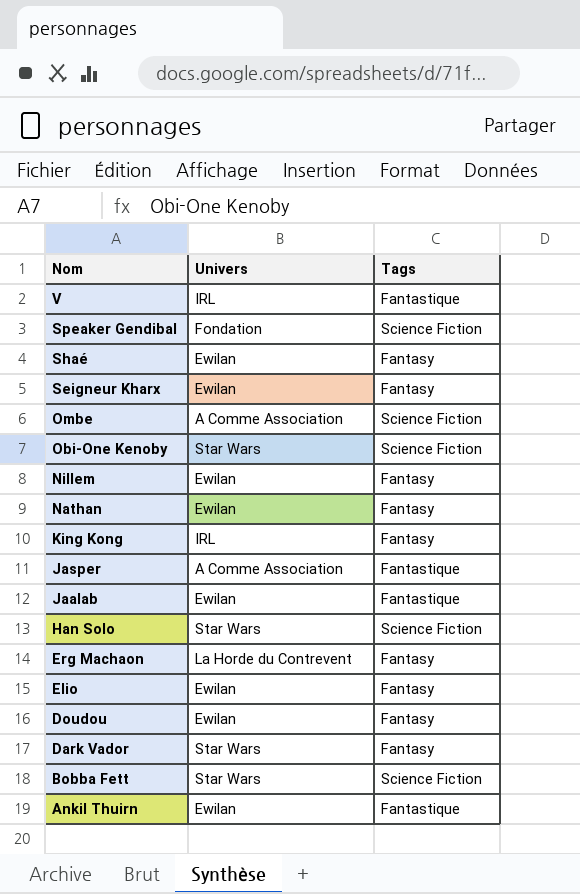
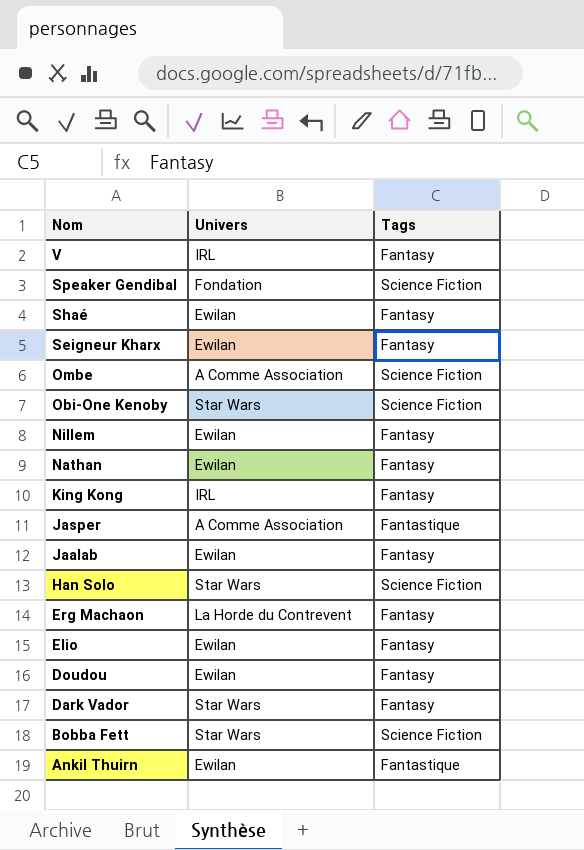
V | Tags: Fantastique -> Fantasy
Jaalab | Tags: Fantastique -> Fantasy

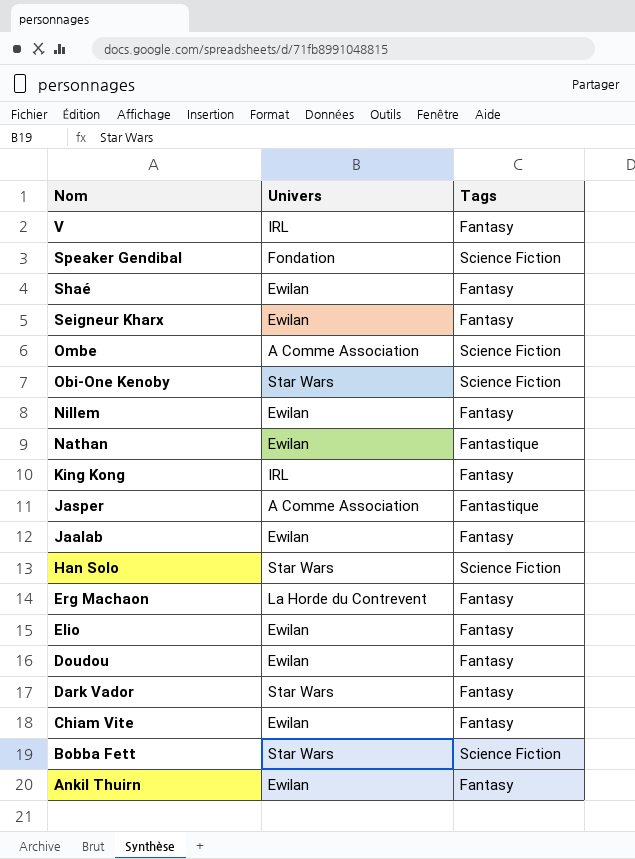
Nathan | Tags: Fantasy -> Fantastique
row Chiam Vite: none -> Ewilan | Fantasy
Ankil Thuirn | Tags: Fantastique -> Fantasy

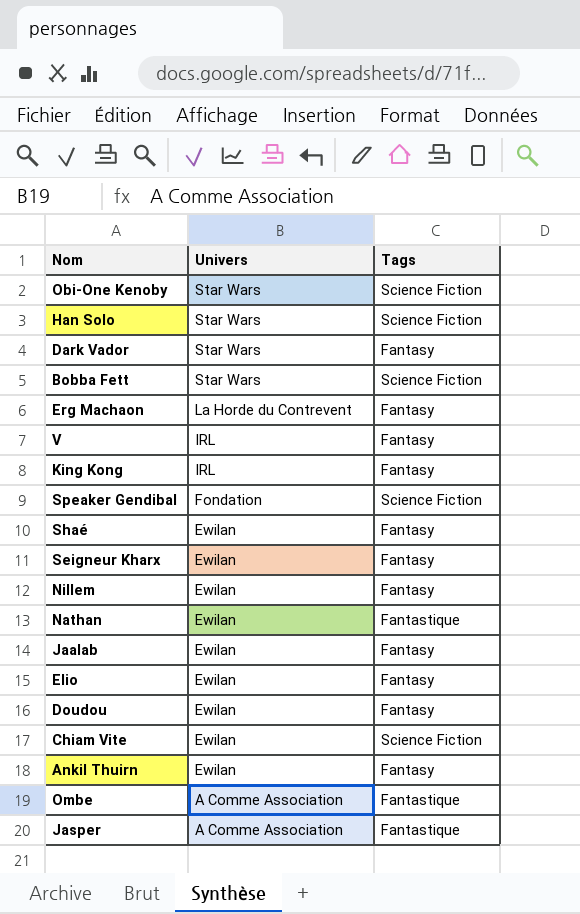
row order: Nom descending -> Univers descending
Chiam Vite | Tags: Fantasy -> Science Fiction
Ombe | Tags: Science Fiction -> Fantastique

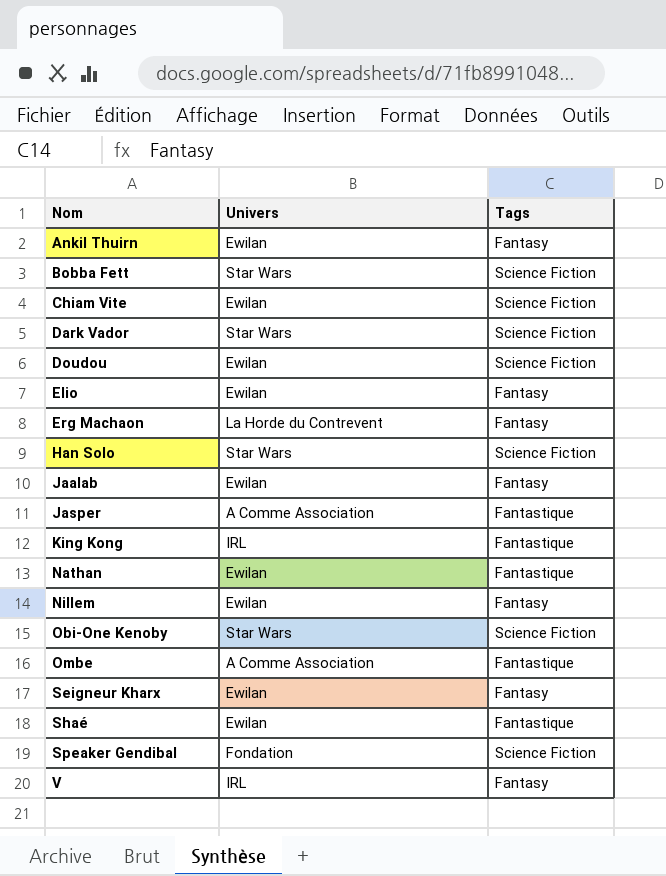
row order: Univers descending -> Nom ascending
Dark Vador | Tags: Fantasy -> Science Fiction
Doudou | Tags: Fantasy -> Science Fiction
King Kong | Tags: Fantasy -> Fantastique
Shaé | Tags: Fantasy -> Fantastique

